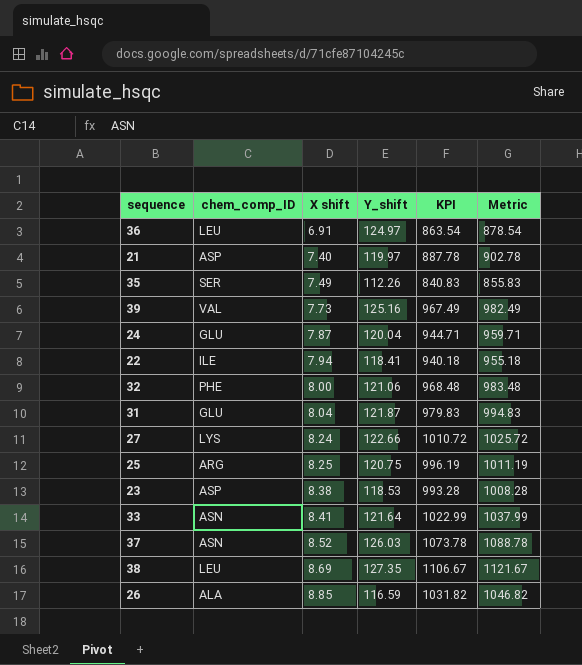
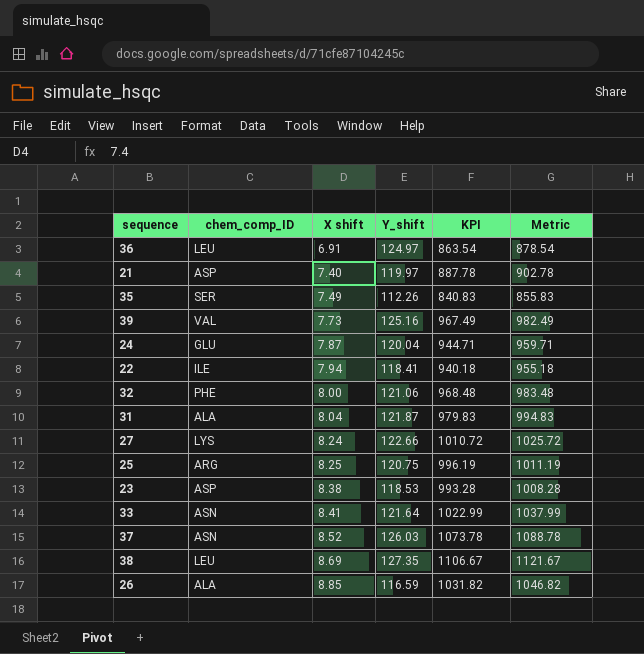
31 | chem_comp_ID: GLU -> ALA

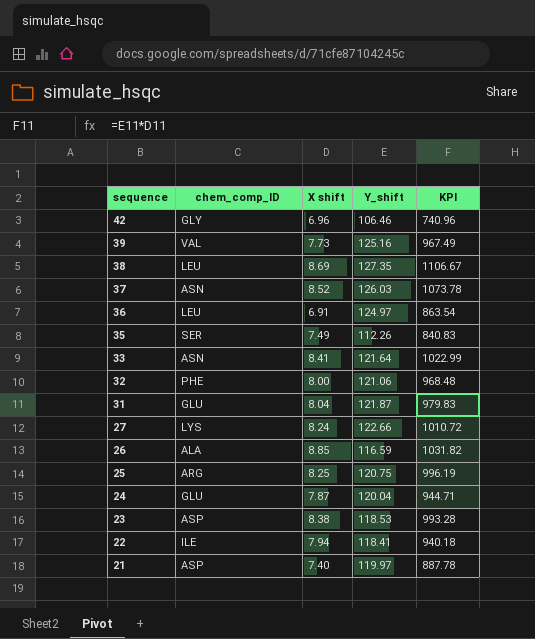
row order: X shift ascending -> sequence descending
column Metric | formula: [KPI] + 15 -> none
row 42: none -> GLY | 6.96 | 106.46 | 740.96
31 | chem_comp_ID: ALA -> GLU

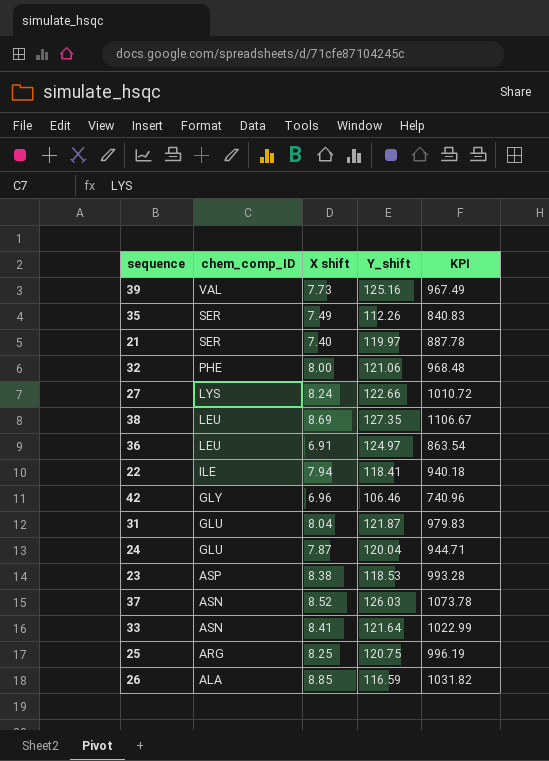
row order: sequence descending -> chem_comp_ID descending
21 | chem_comp_ID: ASP -> SER

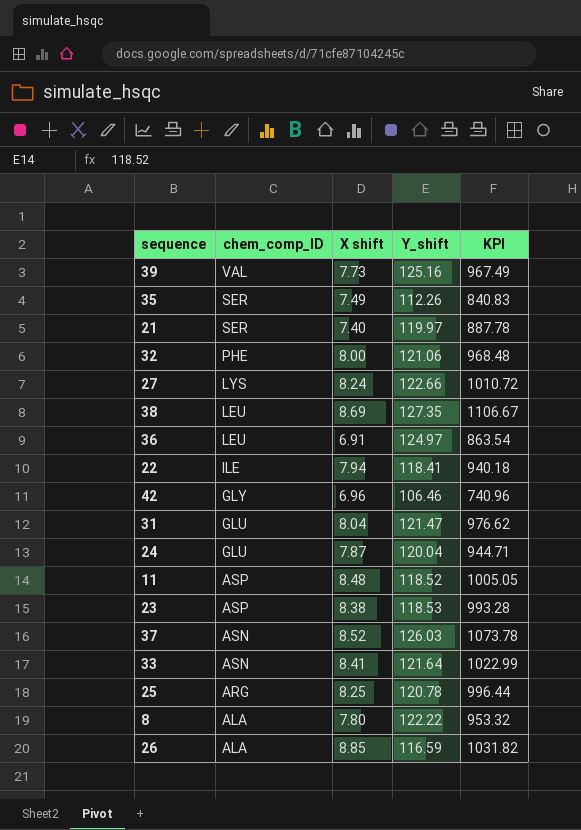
31 | Y_shift: 121.87 -> 121.47
31 | KPI: 979.83 -> 976.62
row 11: none -> ASP | 8.48 | 118.52 | 1005.05
25 | Y_shift: 120.75 -> 120.78
25 | KPI: 996.19 -> 996.44
row 8: none -> ALA | 7.80 | 122.22 | 953.32

